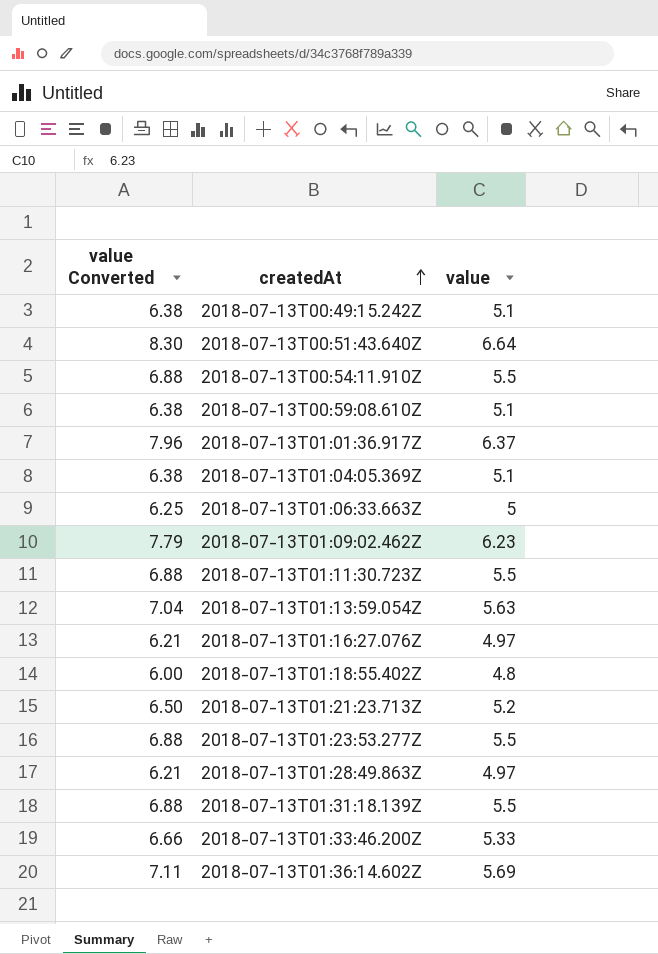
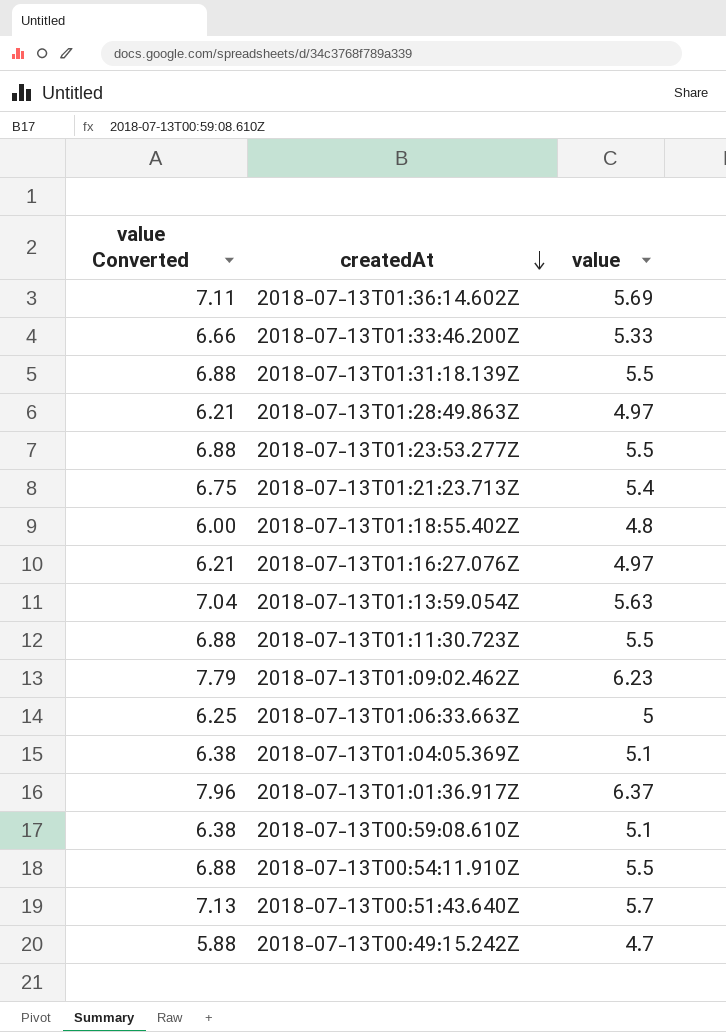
row order: createdAt ascending -> createdAt descending
2018-07-13T01:21:23.713Z | value Converted: 6.50 -> 6.75
2018-07-13T01:21:23.713Z | value: 5.2 -> 5.4
2018-07-13T00:51:43.640Z | value Converted: 8.30 -> 7.13
2018-07-13T00:51:43.640Z | value: 6.64 -> 5.7
2018-07-13T00:49:15.242Z | value Converted: 6.38 -> 5.88
2018-07-13T00:49:15.242Z | value: 5.1 -> 4.7

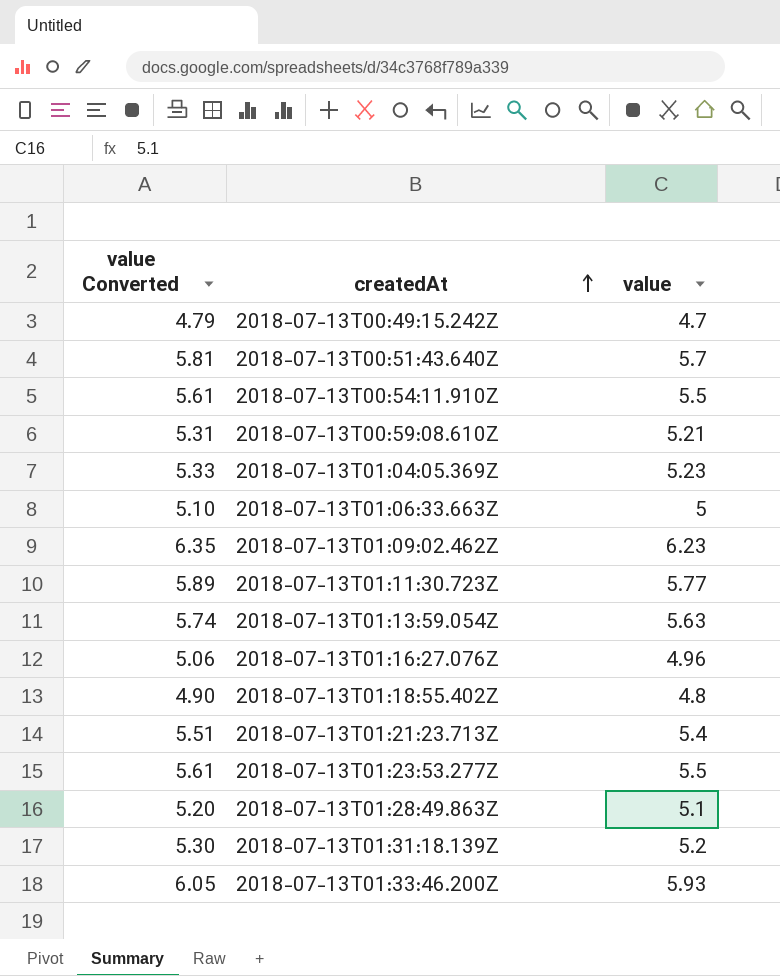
row order: createdAt descending -> createdAt ascending
column value Converted | formula: [value] * 1.25 -> [value] * 1.02
row 2018-07-13T01:36:14.602Z: 7.11 | 5.69 -> none
row 2018-07-13T01:01:36.917Z: 7.96 | 6.37 -> none
2018-07-13T00:59:08.610Z | value: 5.1 -> 5.21
2018-07-13T01:04:05.369Z | value: 5.1 -> 5.23
2018-07-13T01:11:30.723Z | value: 5.5 -> 5.77
2018-07-13T01:16:27.076Z | value: 4.97 -> 4.96
2018-07-13T01:28:49.863Z | value: 4.97 -> 5.1
2018-07-13T01:31:18.139Z | value: 5.5 -> 5.2
2018-07-13T01:33:46.200Z | value: 5.33 -> 5.93

